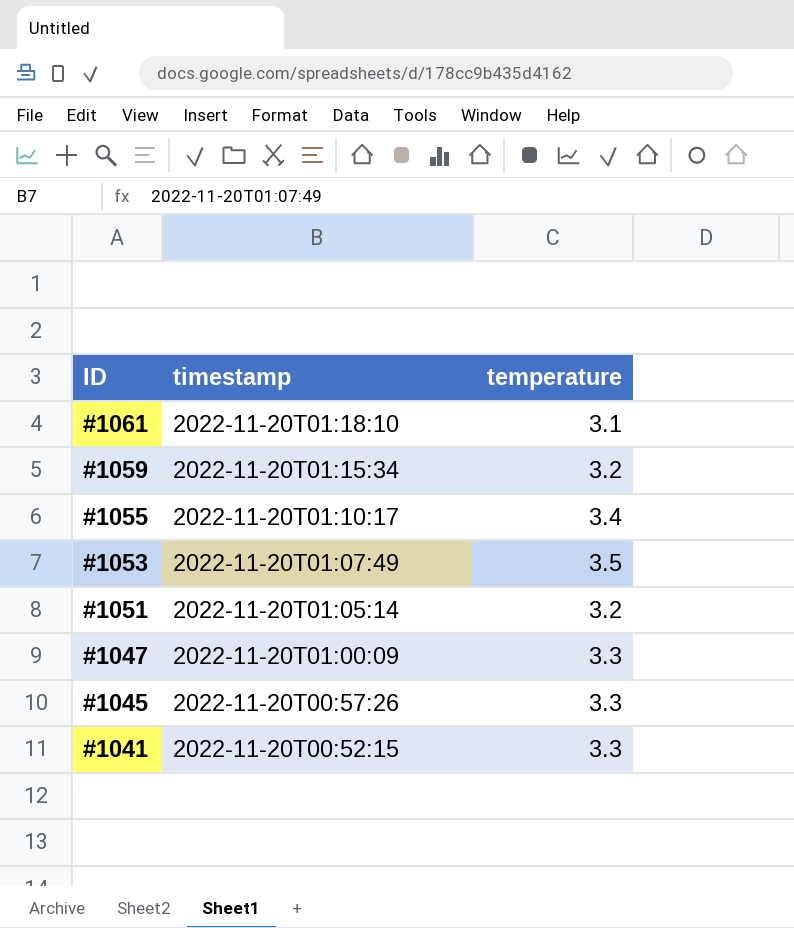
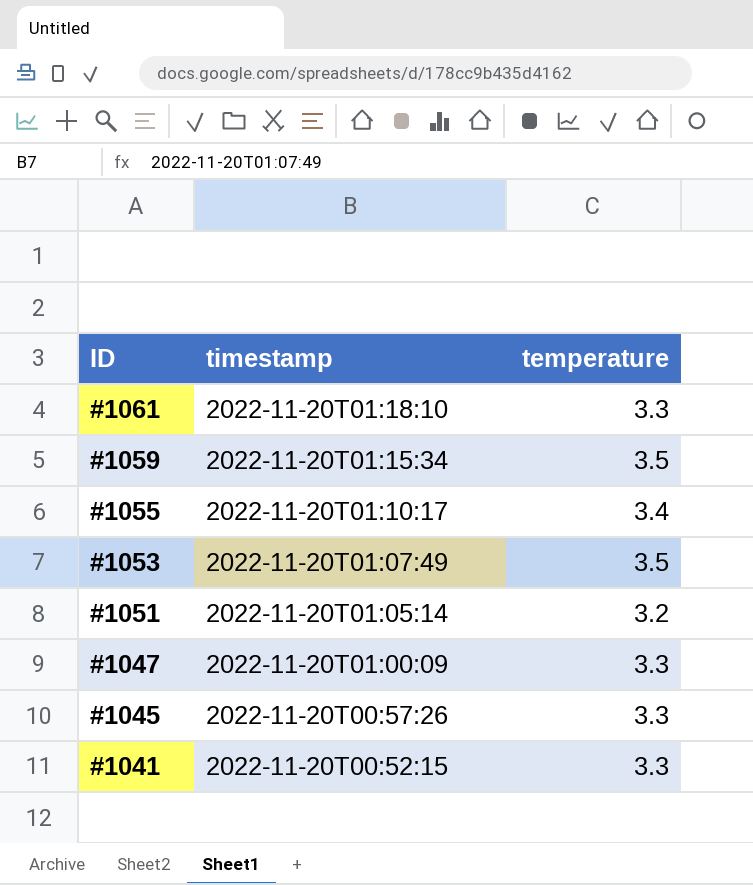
#1061 | temperature: 3.1 -> 3.3
#1059 | temperature: 3.2 -> 3.5

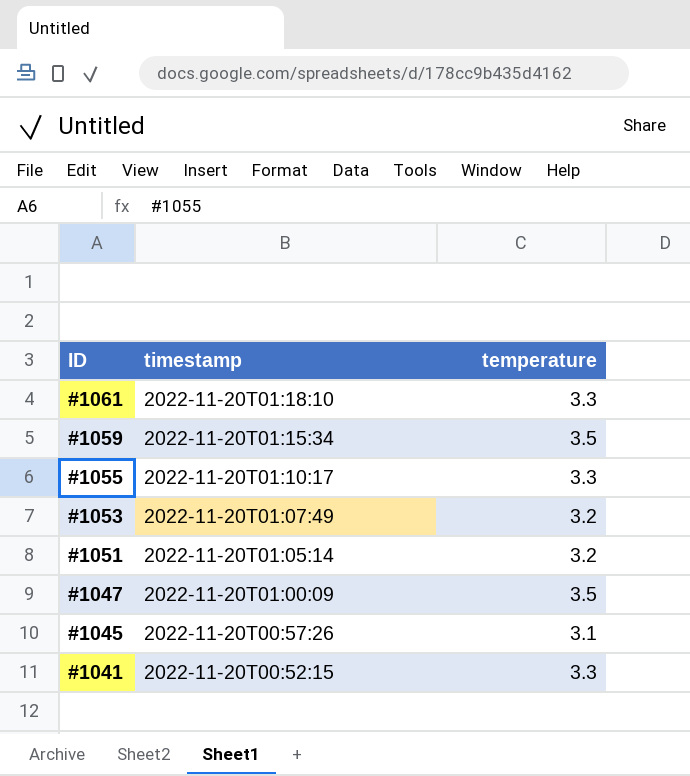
#1055 | temperature: 3.4 -> 3.3
#1053 | temperature: 3.5 -> 3.2
#1047 | temperature: 3.3 -> 3.5
#1045 | temperature: 3.3 -> 3.1

